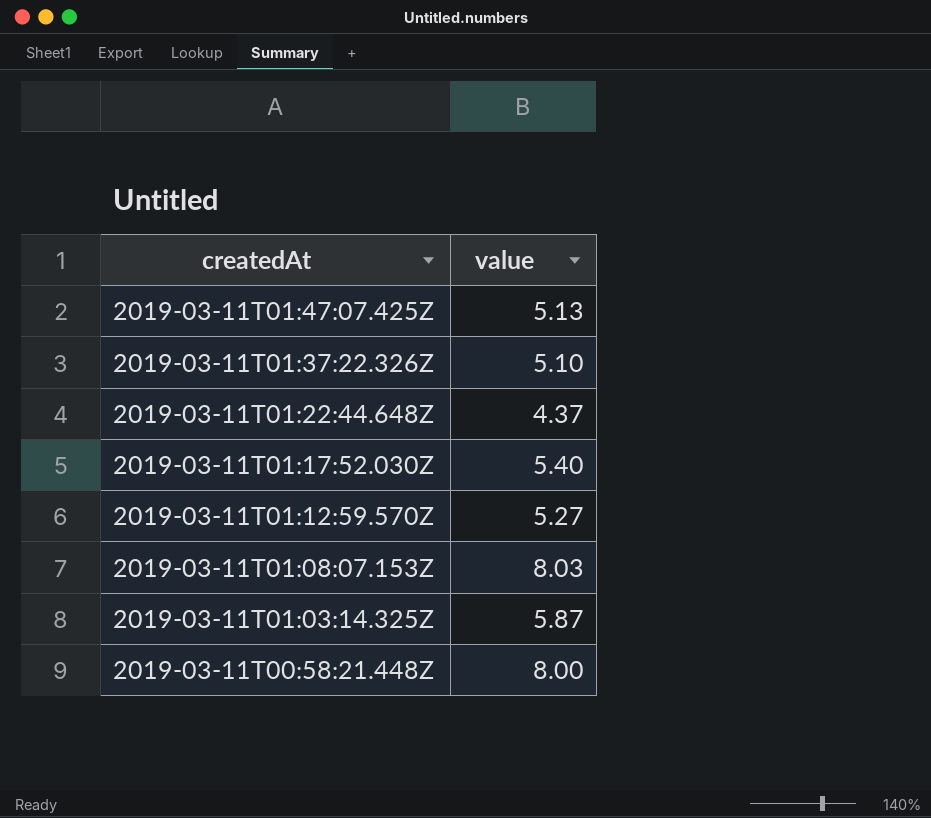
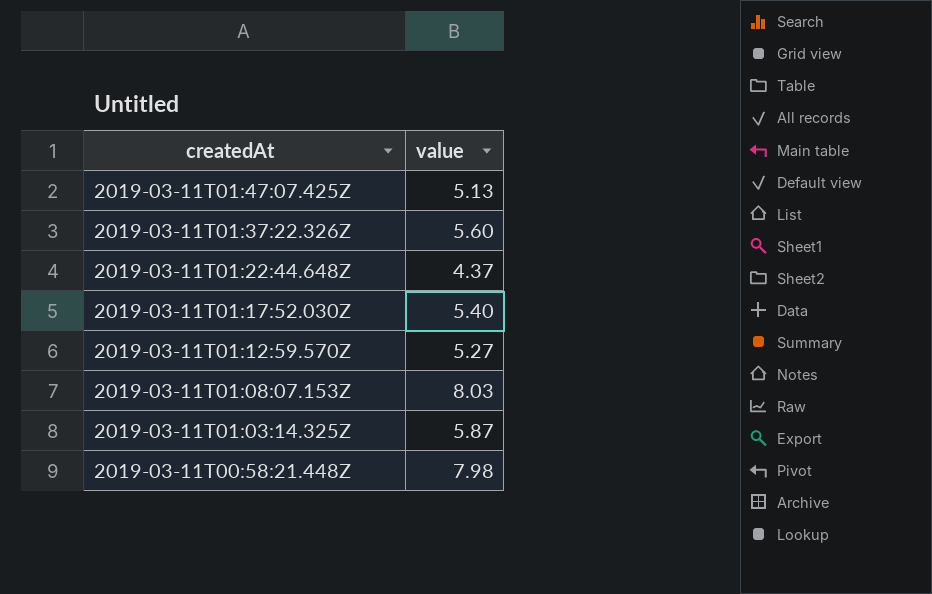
2019-03-11T01:37:22.326Z | value: 5.10 -> 5.60
2019-03-11T00:58:21.448Z | value: 8.00 -> 7.98

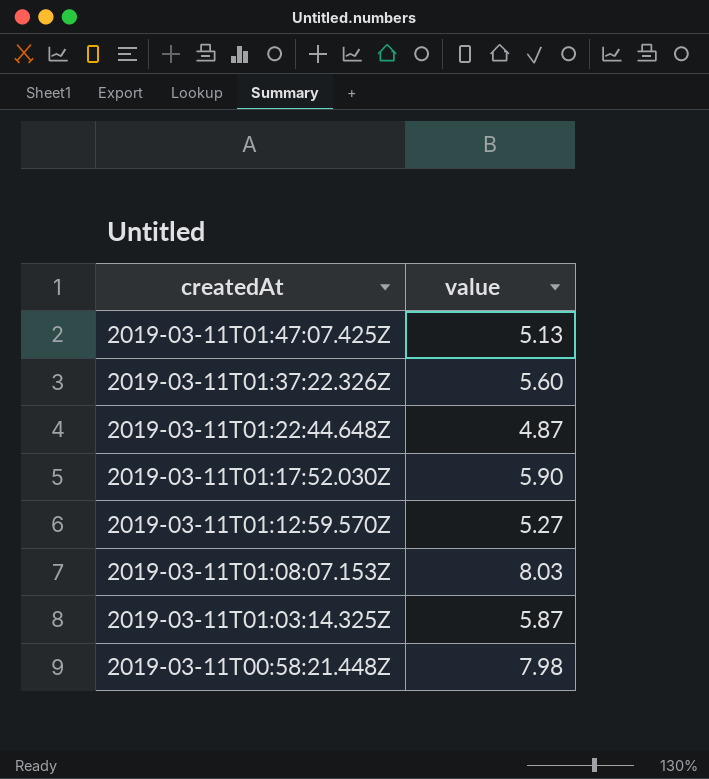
2019-03-11T01:22:44.648Z | value: 4.37 -> 4.87
2019-03-11T01:17:52.030Z | value: 5.40 -> 5.90

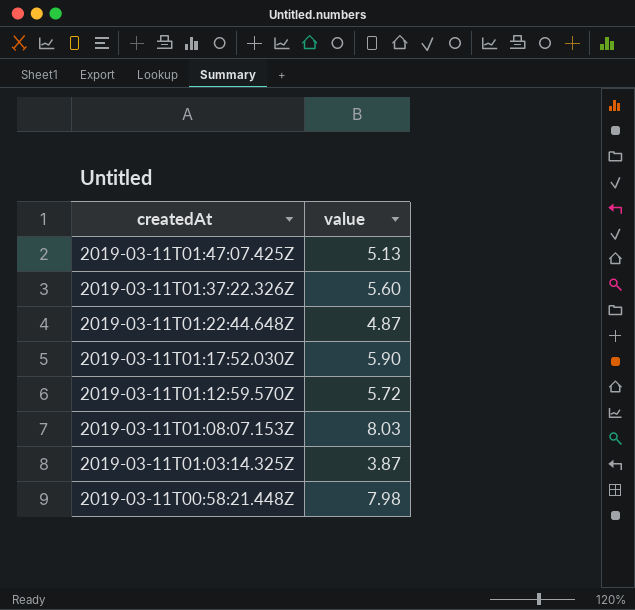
2019-03-11T01:12:59.570Z | value: 5.27 -> 5.72
2019-03-11T01:03:14.325Z | value: 5.87 -> 3.87

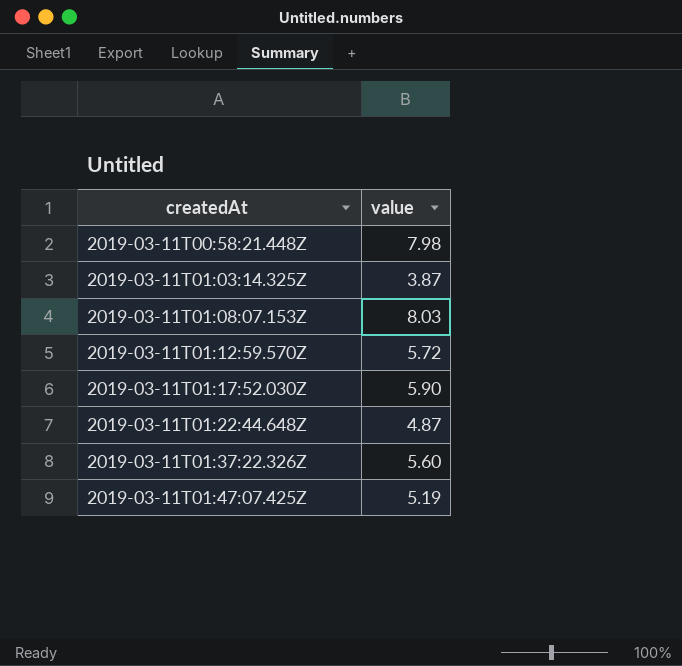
row order: createdAt descending -> createdAt ascending
2019-03-11T01:47:07.425Z | value: 5.13 -> 5.19

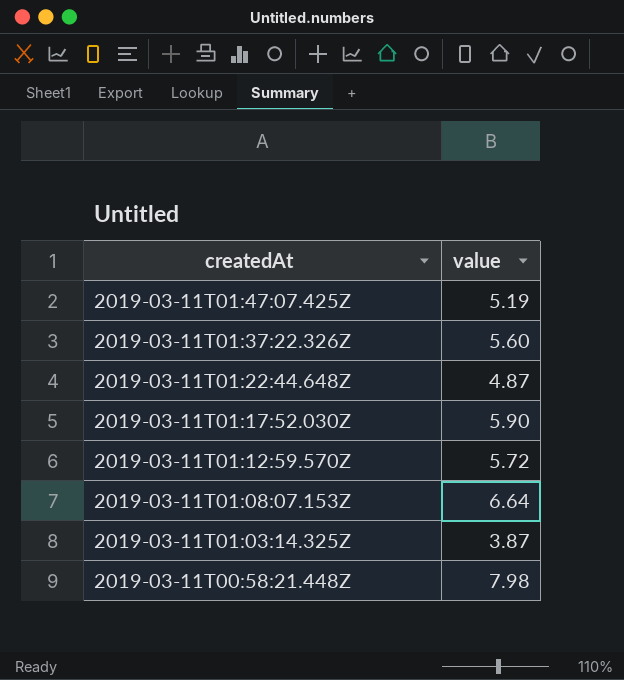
row order: createdAt ascending -> createdAt descending
2019-03-11T01:08:07.153Z | value: 8.03 -> 6.64

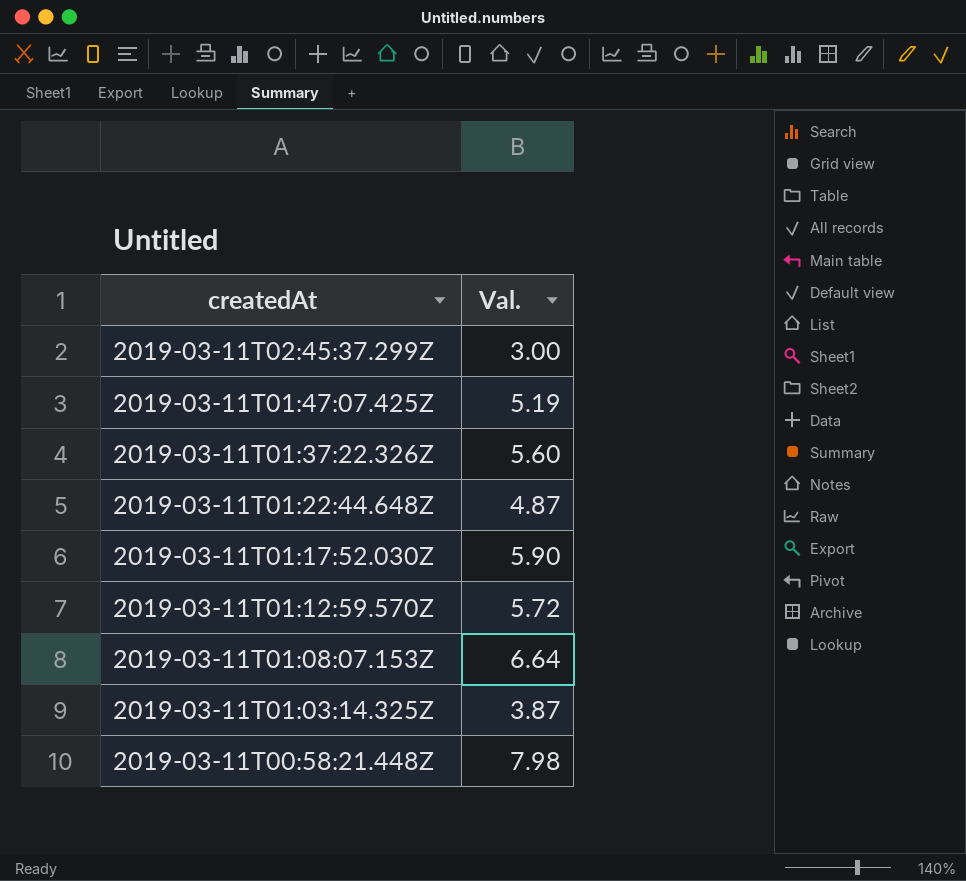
column name: value -> Val.
row 2019-03-11T02:45:37.299Z: none -> 3.00

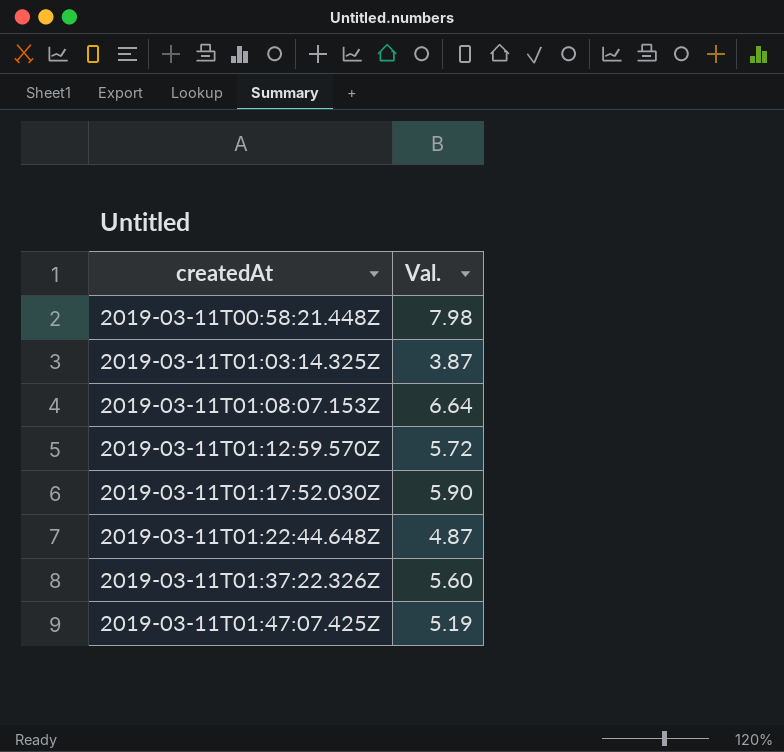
row order: createdAt descending -> createdAt ascending
row 2019-03-11T02:45:37.299Z: 3.00 -> none

